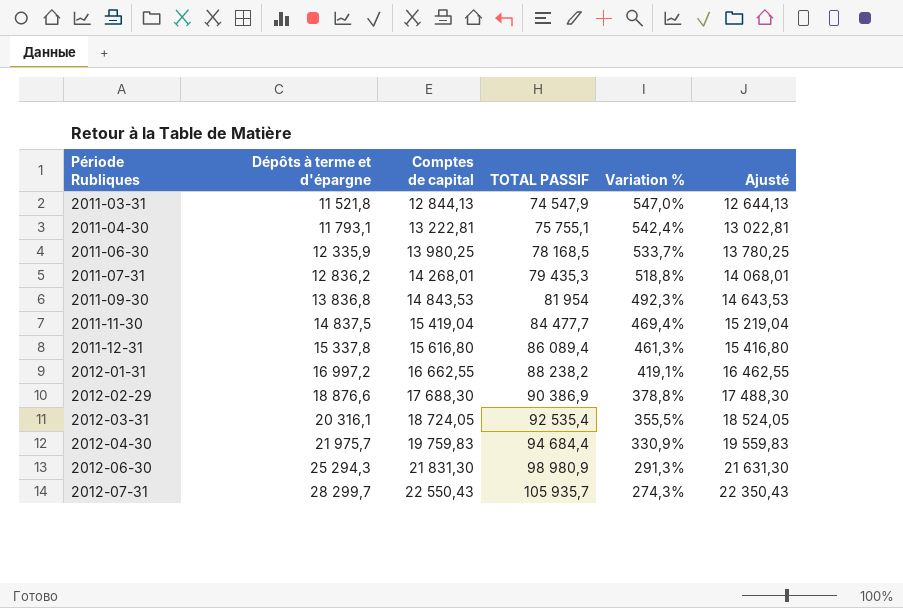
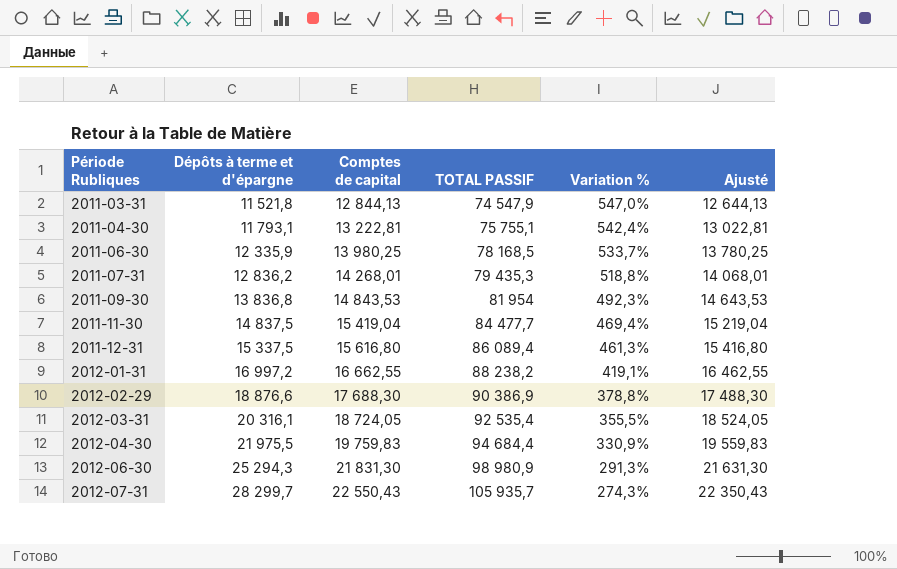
2011-12-31 | Dépôts à terme et d'épargne: 15 337,8 -> 15 337,5
2012-04-30 | Dépôts à terme et d'épargne: 21 975,7 -> 21 975,5

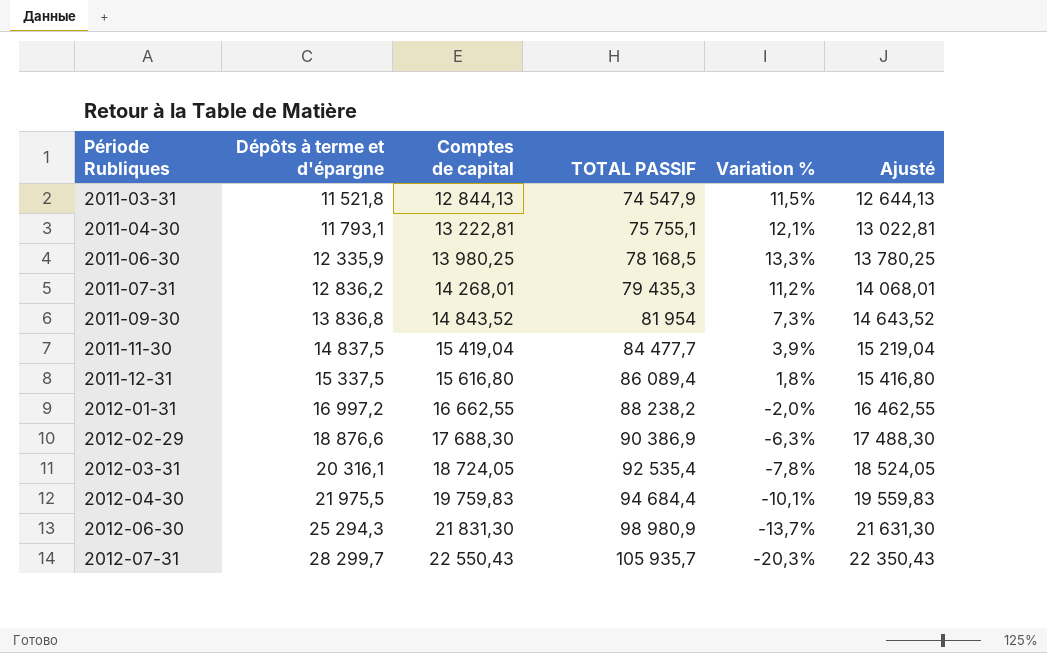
column Variation % | formula: ([TOTAL PASSIF] - [Dépôts à terme et d'épargne]) / [Dépôts à terme et d'épargne] -> ([Comptes de capital] - [Dépôts à terme et d'épargne]) / [Dépôts à terme et d'épargne]
2011-09-30 | Comptes de capital: 14 843,53 -> 14 843,52
2011-09-30 | Ajusté: 14 643,53 -> 14 643,52

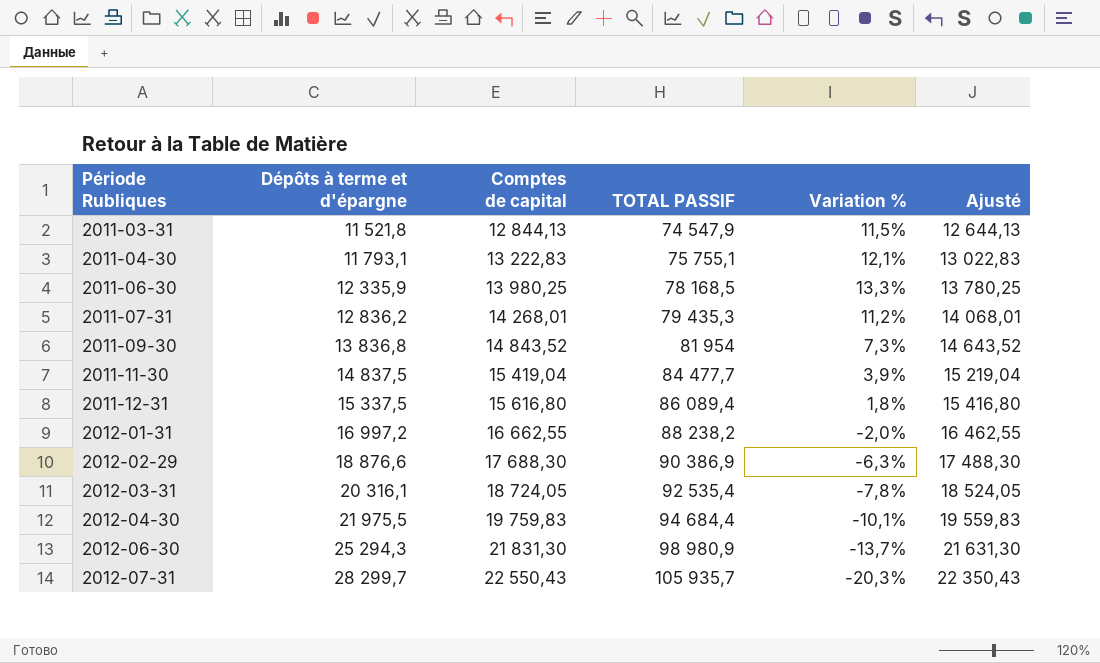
2011-04-30 | Comptes de capital: 13 222,81 -> 13 222,83
2011-04-30 | Ajusté: 13 022,81 -> 13 022,83

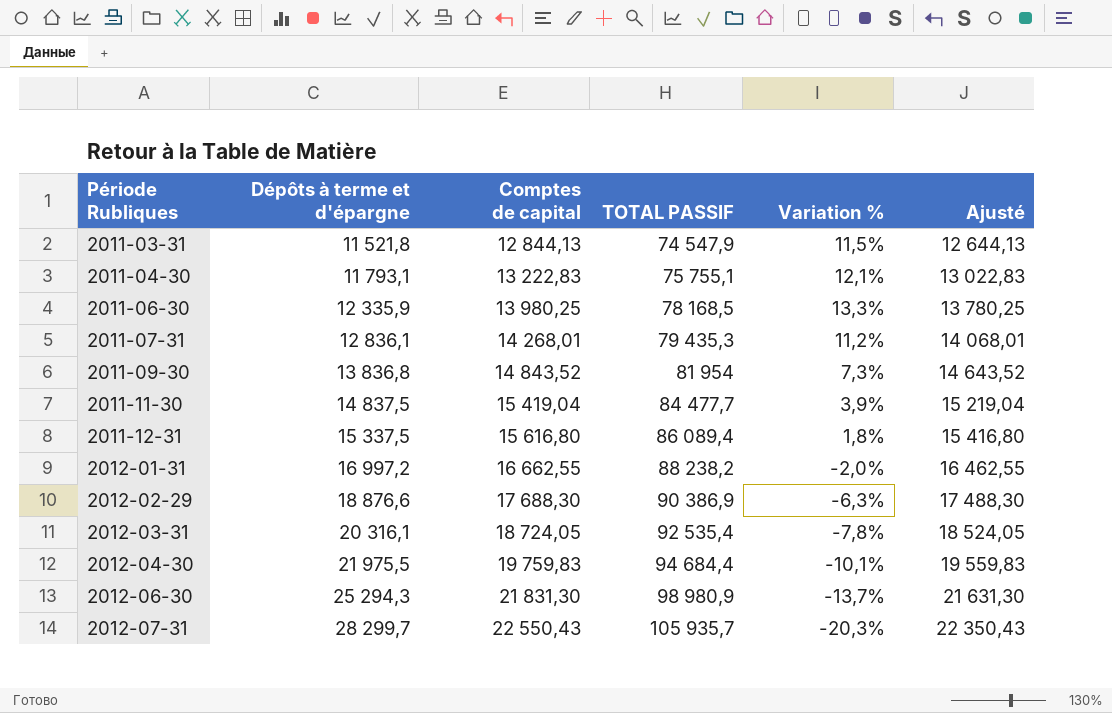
2011-07-31 | Dépôts à terme et d'épargne: 12 836,2 -> 12 836,1

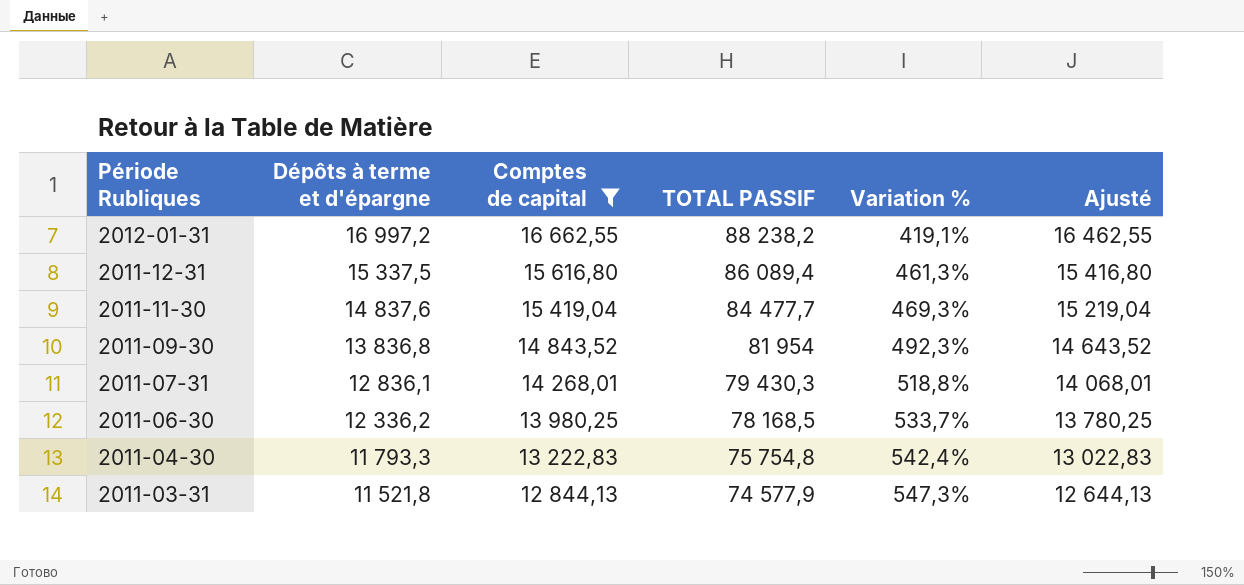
filter: none -> Comptes de capital <= 16 662,55
row order: Période Rubliques ascending -> Période Rubliques descending
column Variation % | formula: ([Comptes de capital] - [Dépôts à terme et d'épargne]) / [Dépôts à terme et d'épargne] -> ([TOTAL PASSIF] - [Dépôts à terme et d'épargne]) / [Dépôts à terme et d'épargne]
2011-11-30 | Dépôts à terme et d'épargne: 14 837,5 -> 14 837,6
2011-07-31 | TOTAL PASSIF: 79 435,3 -> 79 430,3
2011-06-30 | Dépôts à terme et d'épargne: 12 335,9 -> 12 336,2
2011-04-30 | Dépôts à terme et d'épargne: 11 793,1 -> 11 793,3
2011-04-30 | TOTAL PASSIF: 75 755,1 -> 75 754,8
2011-03-31 | TOTAL PASSIF: 74 547,9 -> 74 577,9

